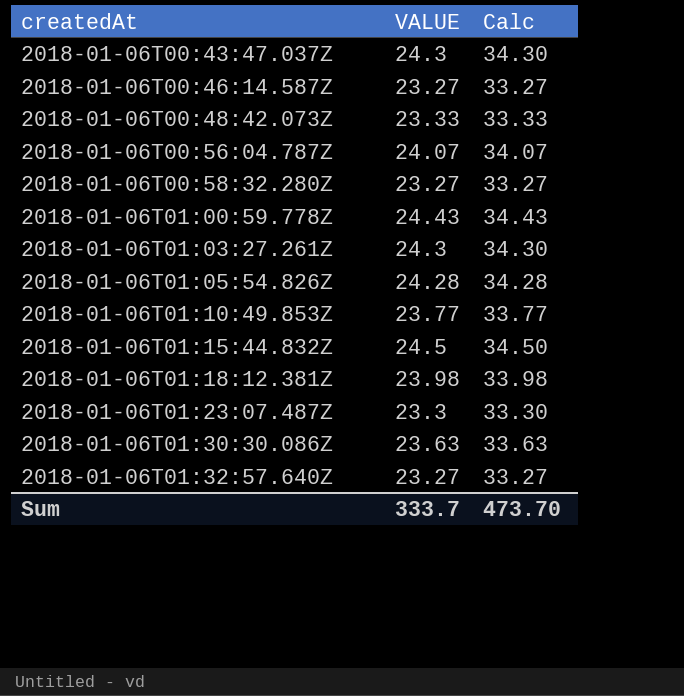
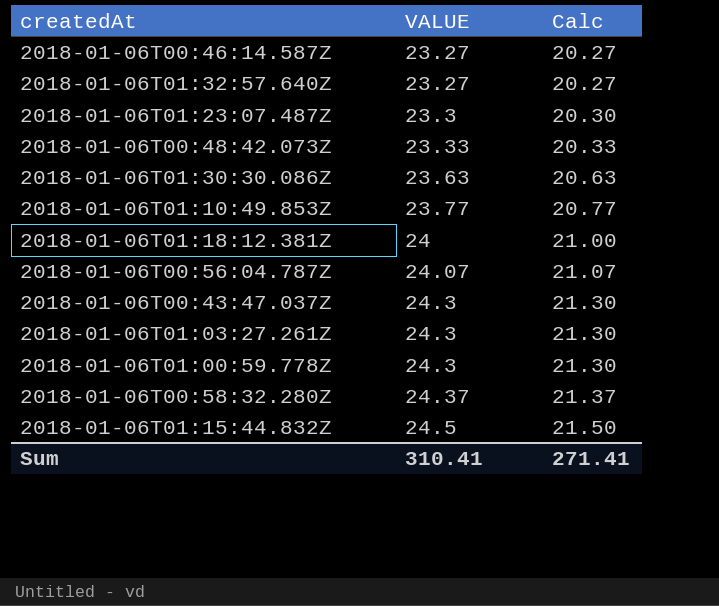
row order: createdAt ascending -> VALUE ascending
column Calc | formula: [VALUE] + 10 -> [VALUE] - 3
row 2018-01-06T01:05:54.826Z: 24.28 | 34.28 -> none
2018-01-06T01:18:12.381Z | VALUE: 23.98 -> 24
2018-01-06T01:00:59.778Z | VALUE: 24.43 -> 24.3
2018-01-06T00:58:32.280Z | VALUE: 23.27 -> 24.37
Sum | VALUE: 333.7 -> 310.41
Sum | Calc: 473.70 -> 271.41

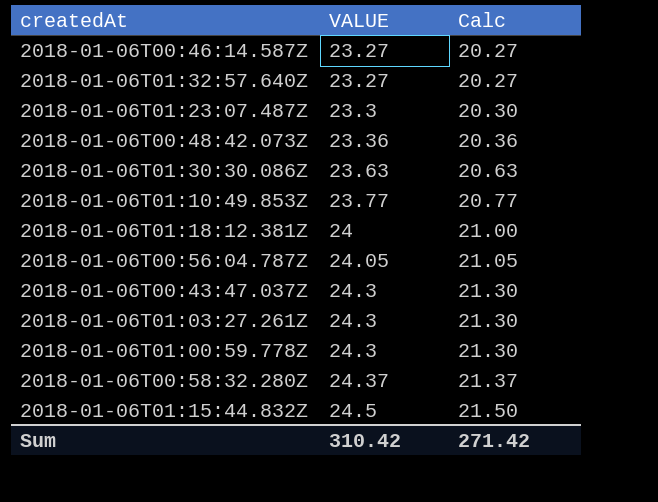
2018-01-06T00:48:42.073Z | VALUE: 23.33 -> 23.36
2018-01-06T00:48:42.073Z | Calc: 20.33 -> 20.36
2018-01-06T00:56:04.787Z | VALUE: 24.07 -> 24.05
2018-01-06T00:56:04.787Z | Calc: 21.07 -> 21.05
Sum | VALUE: 310.41 -> 310.42
Sum | Calc: 271.41 -> 271.42

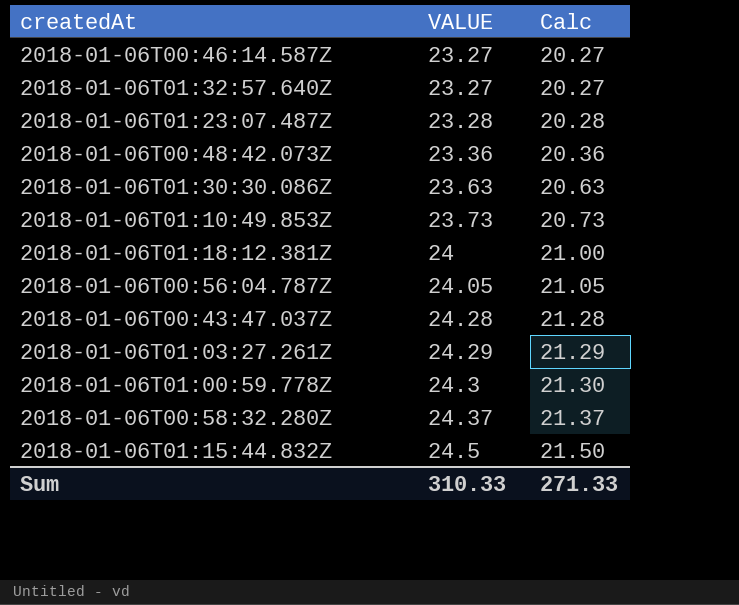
2018-01-06T01:23:07.487Z | VALUE: 23.3 -> 23.28
2018-01-06T01:23:07.487Z | Calc: 20.30 -> 20.28
2018-01-06T01:10:49.853Z | VALUE: 23.77 -> 23.73
2018-01-06T01:10:49.853Z | Calc: 20.77 -> 20.73
2018-01-06T00:43:47.037Z | VALUE: 24.3 -> 24.28
2018-01-06T00:43:47.037Z | Calc: 21.30 -> 21.28
2018-01-06T01:03:27.261Z | VALUE: 24.3 -> 24.29
2018-01-06T01:03:27.261Z | Calc: 21.30 -> 21.29
Sum | VALUE: 310.42 -> 310.33
Sum | Calc: 271.42 -> 271.33

